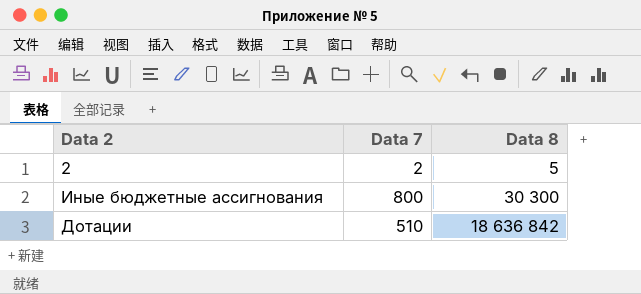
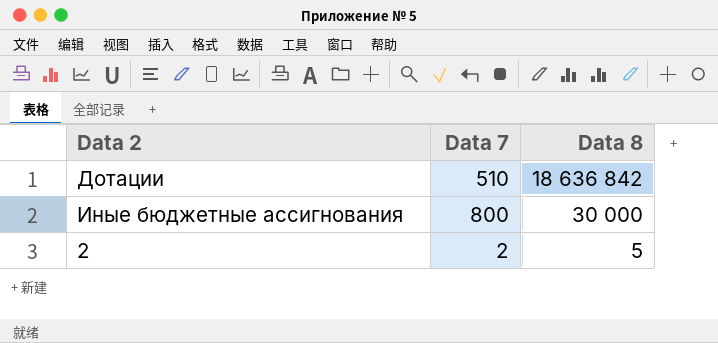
row order: Data 8 ascending -> Data 8 descending
Иные бюджетные ассигнования | Data 8: 30 300 -> 30 000

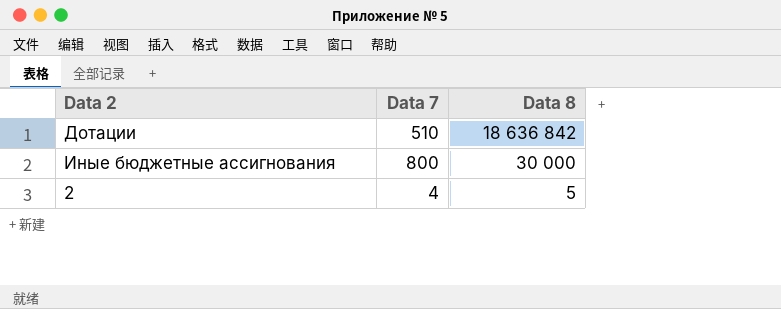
2 | Data 7: 2 -> 4

